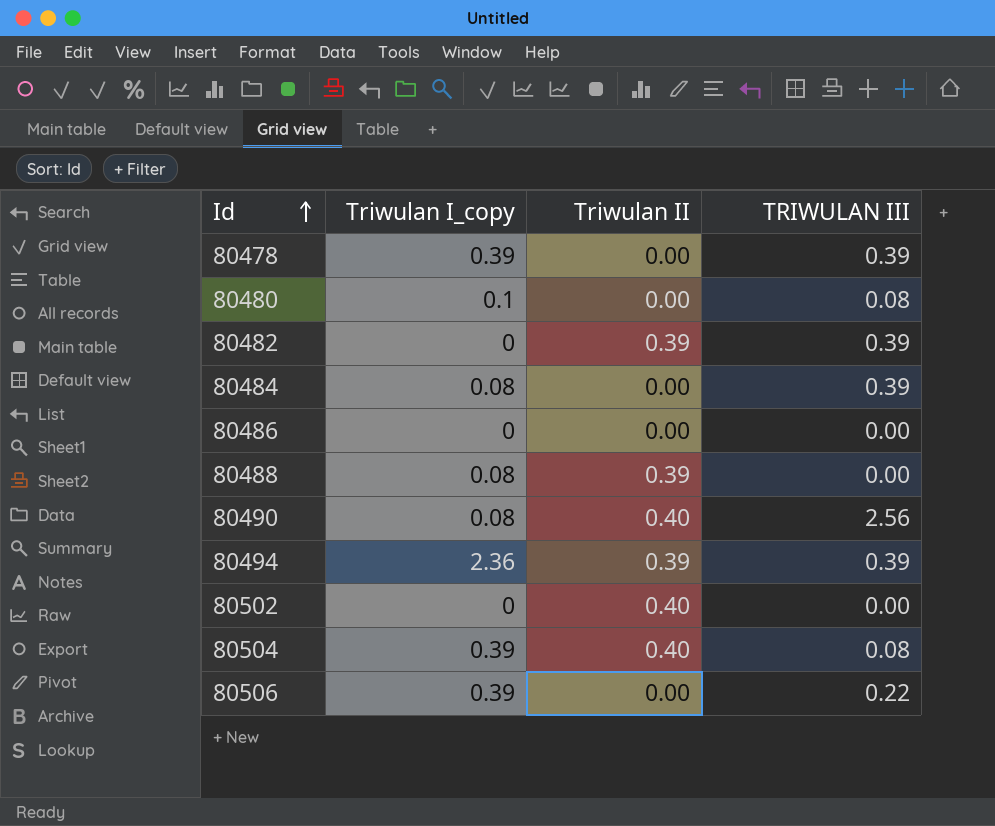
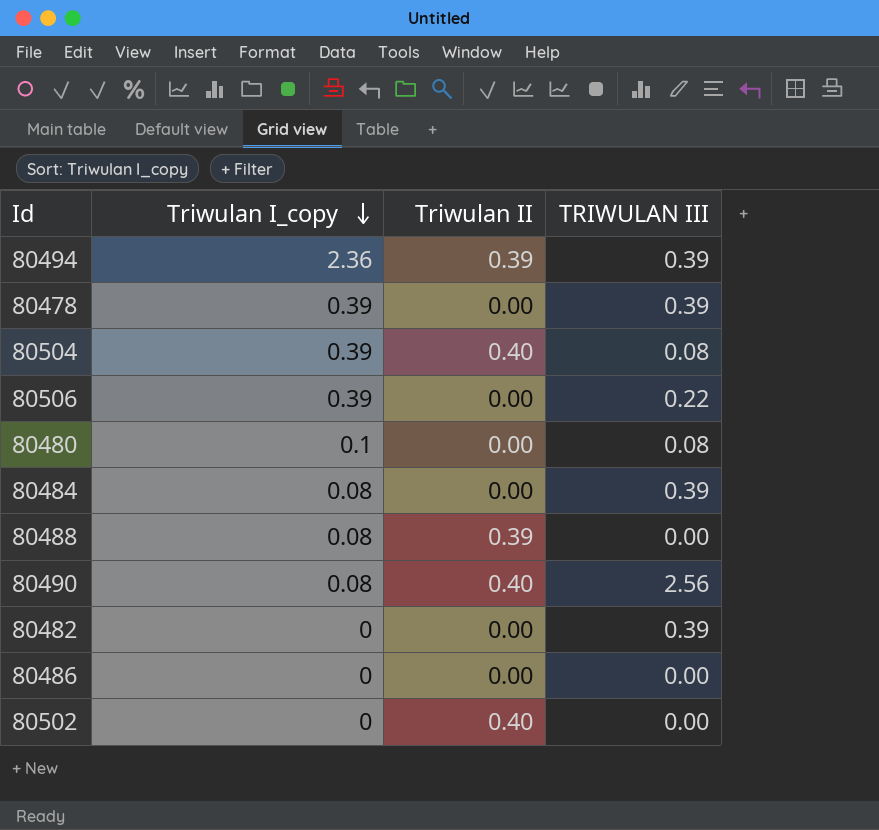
row order: Id ascending -> Triwulan I_copy descending
80482 | Triwulan II: 0.39 -> 0.00

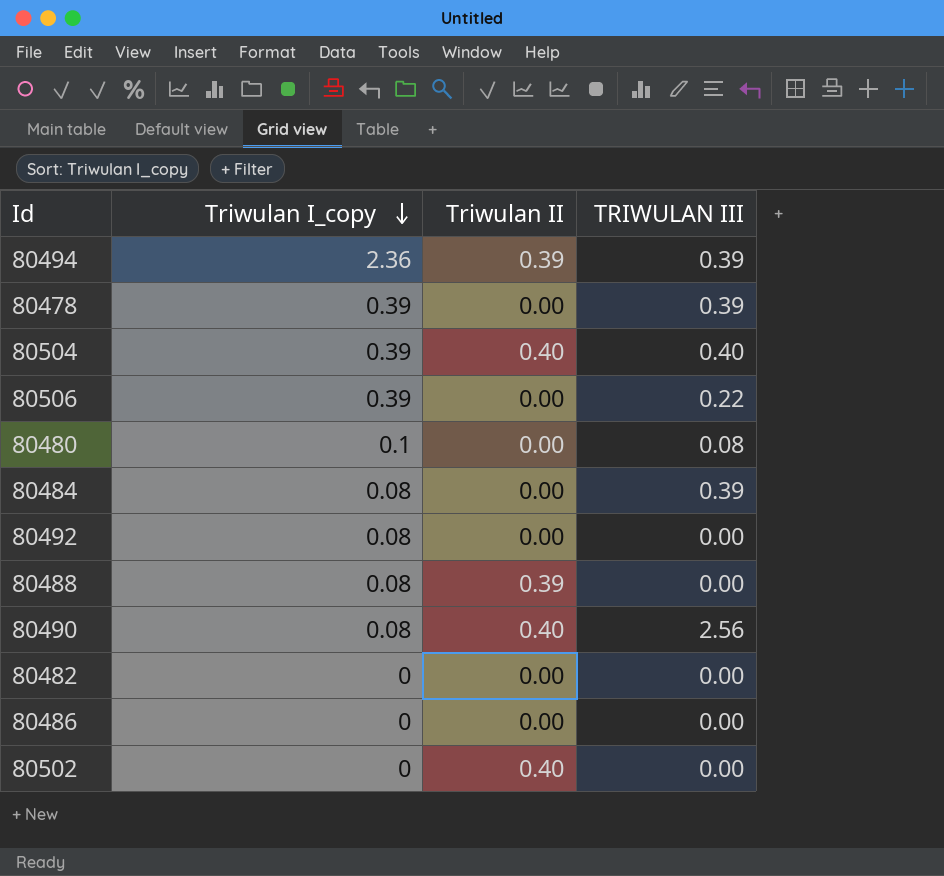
80504 | TRIWULAN III: 0.08 -> 0.40
row 80492: none -> 0.08 | 0.00 | 0.00
80482 | TRIWULAN III: 0.39 -> 0.00

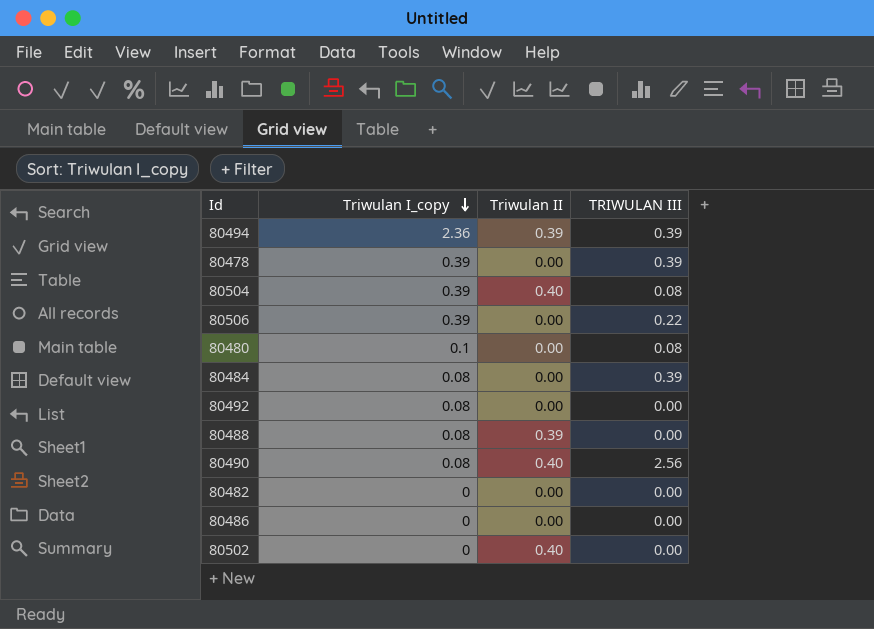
80504 | TRIWULAN III: 0.40 -> 0.08

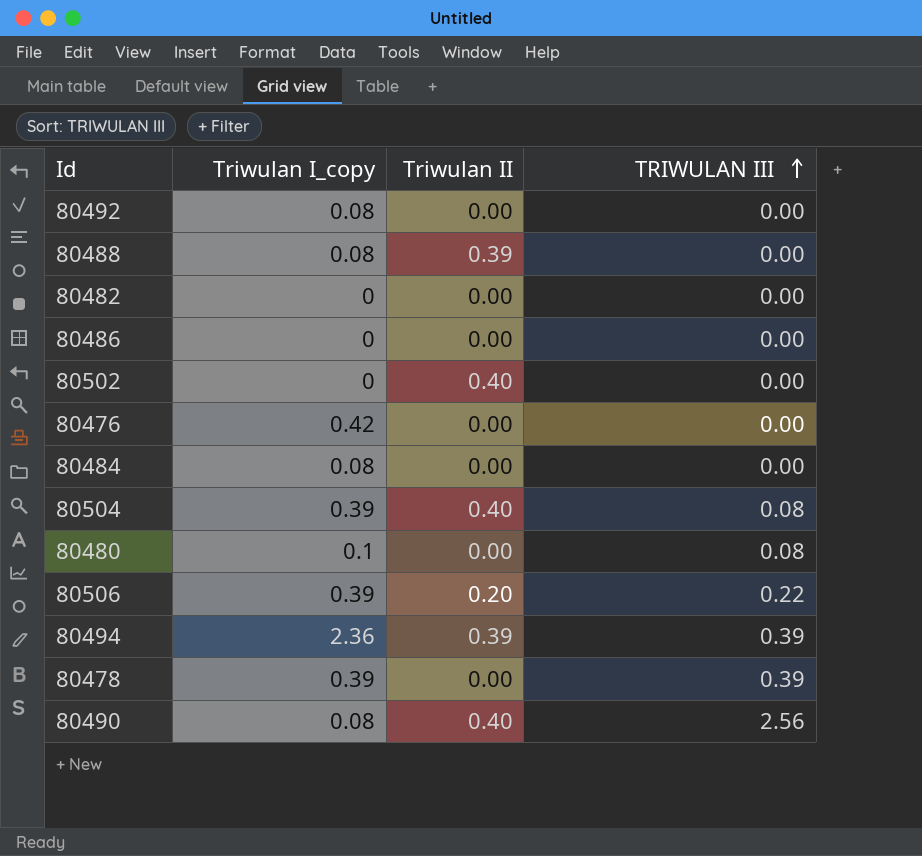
row order: Triwulan I_copy descending -> TRIWULAN III ascending
row 80476: none -> 0.42 | 0.00 | 0.00
80484 | TRIWULAN III: 0.39 -> 0.00
80506 | Triwulan II: 0.00 -> 0.20

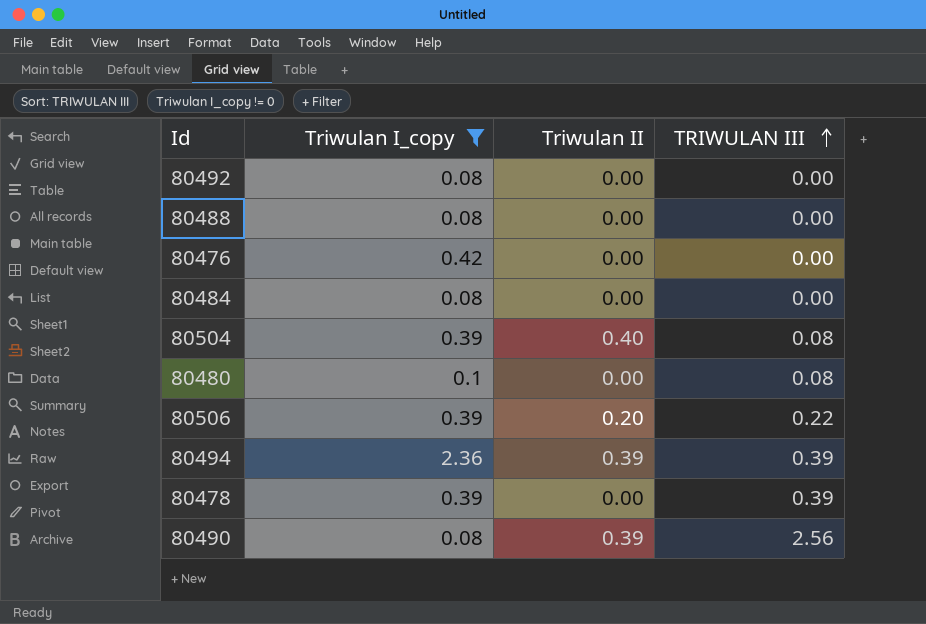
filter: none -> Triwulan I_copy != 0
80488 | Triwulan II: 0.39 -> 0.00
80490 | Triwulan II: 0.40 -> 0.39

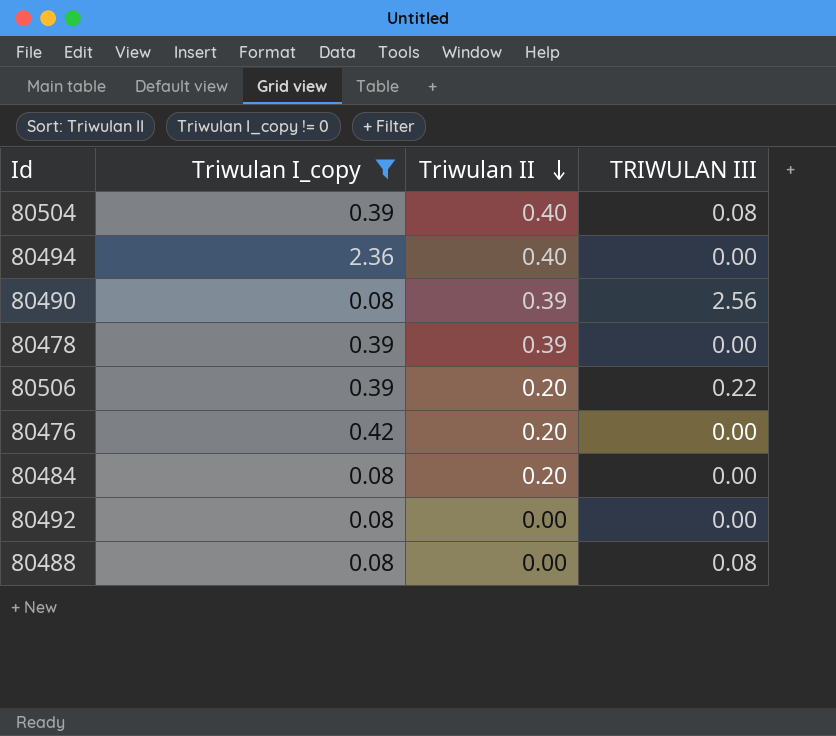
row order: TRIWULAN III ascending -> Triwulan II descending
row 80480: 0.1 | 0.00 | 0.08 -> none
80494 | Triwulan II: 0.39 -> 0.40
80494 | TRIWULAN III: 0.39 -> 0.00
80478 | Triwulan II: 0.00 -> 0.39
80478 | TRIWULAN III: 0.39 -> 0.00
80476 | Triwulan II: 0.00 -> 0.20
80484 | Triwulan II: 0.00 -> 0.20
80488 | TRIWULAN III: 0.00 -> 0.08

